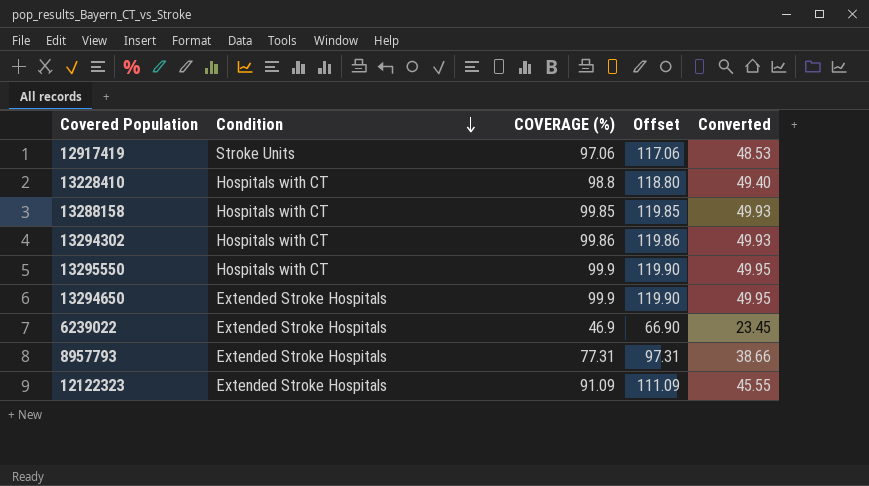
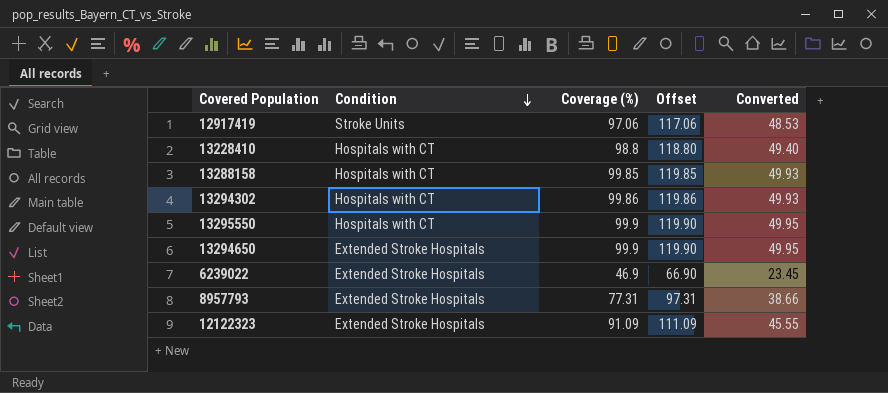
column name: COVERAGE (%) -> Coverage (%)

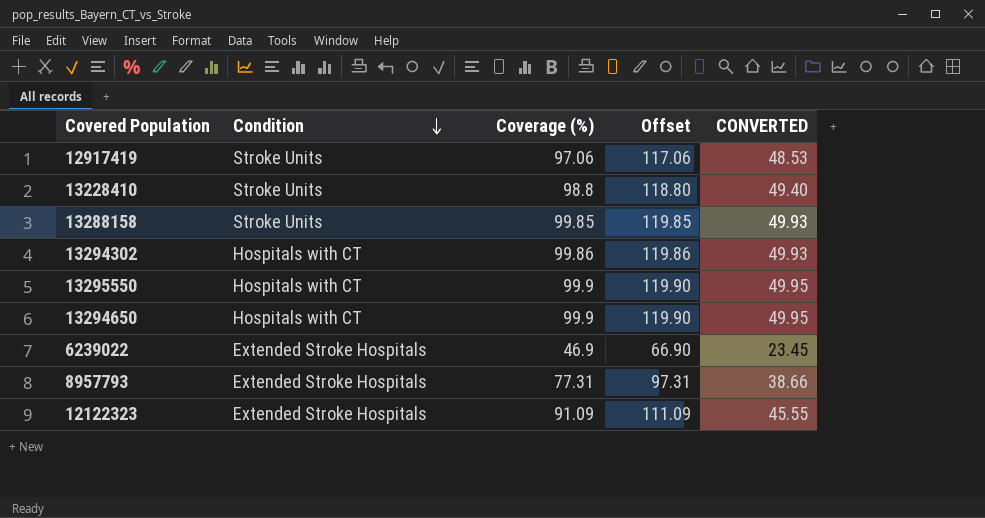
column name: Converted -> CONVERTED
13228410 | Condition: Hospitals with CT -> Stroke Units
13288158 | Condition: Hospitals with CT -> Stroke Units
13294650 | Condition: Extended Stroke Hospitals -> Hospitals with CT

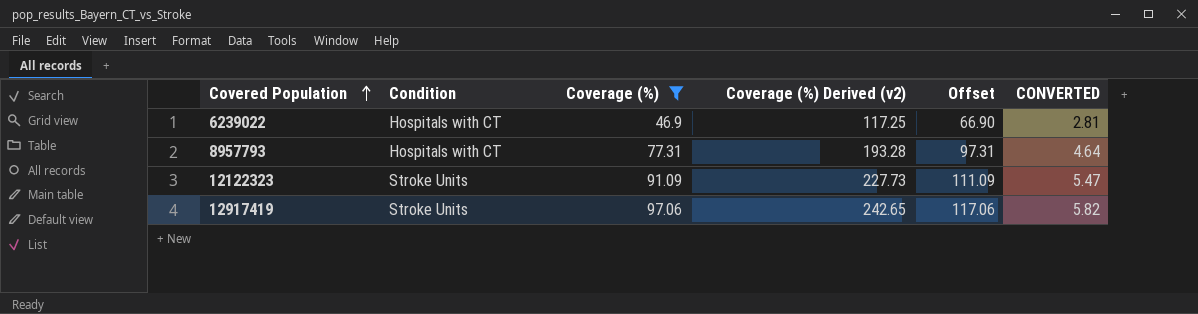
filter: none -> Coverage (%) <= 97.06
row order: Condition descending -> Covered Population ascending
column Coverage (%) Derived (v2) | formula: none -> [Coverage (%)] * 2.5
column CONVERTED | formula: [Coverage (%)] * 0.5 -> [Coverage (%)] * 0.06
6239022 | Condition: Extended Stroke Hospitals -> Hospitals with CT
8957793 | Condition: Extended Stroke Hospitals -> Hospitals with CT
12122323 | Condition: Extended Stroke Hospitals -> Stroke Units

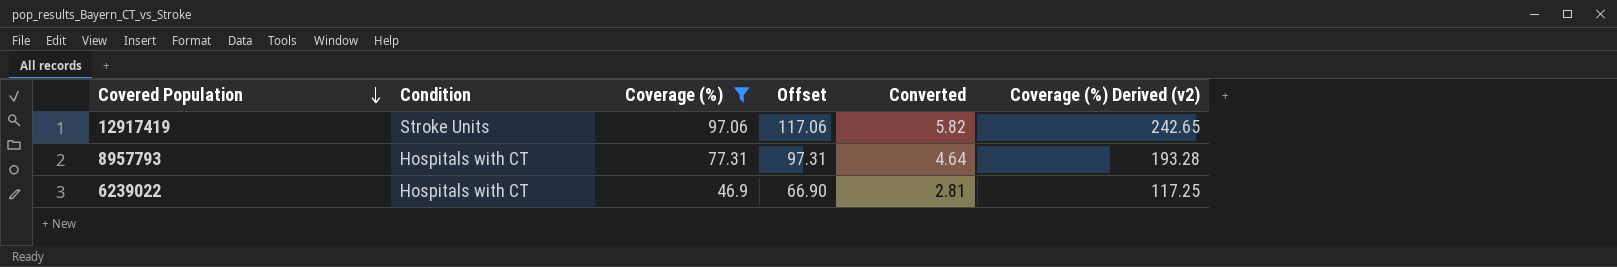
row order: Covered Population ascending -> Covered Population descending
column name: CONVERTED -> Converted
column Coverage (%) Derived (v2) | position: 4 -> 6
row 12122323: Stroke Units | 91.09 | 227.73 | 111.09 | 5.47 -> none

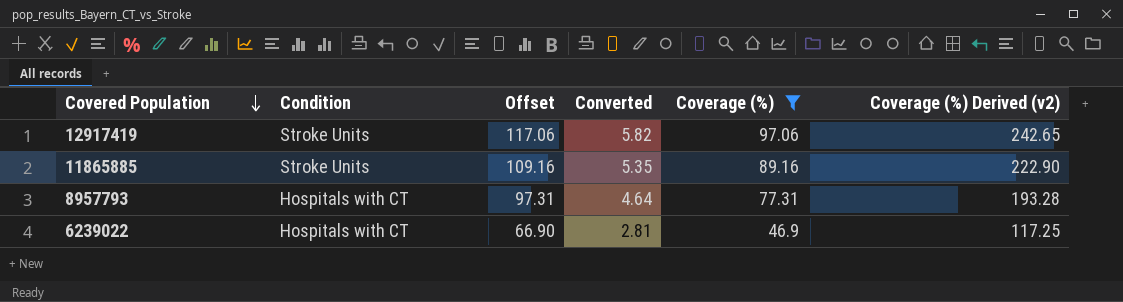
column Coverage (%) | position: 3 -> 5
row 11865885: none -> Stroke Units | 109.16 | 5.35 | 89.16 | 222.90

